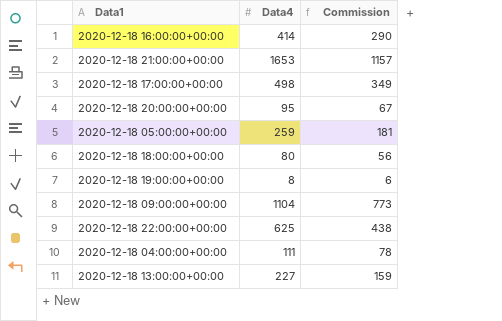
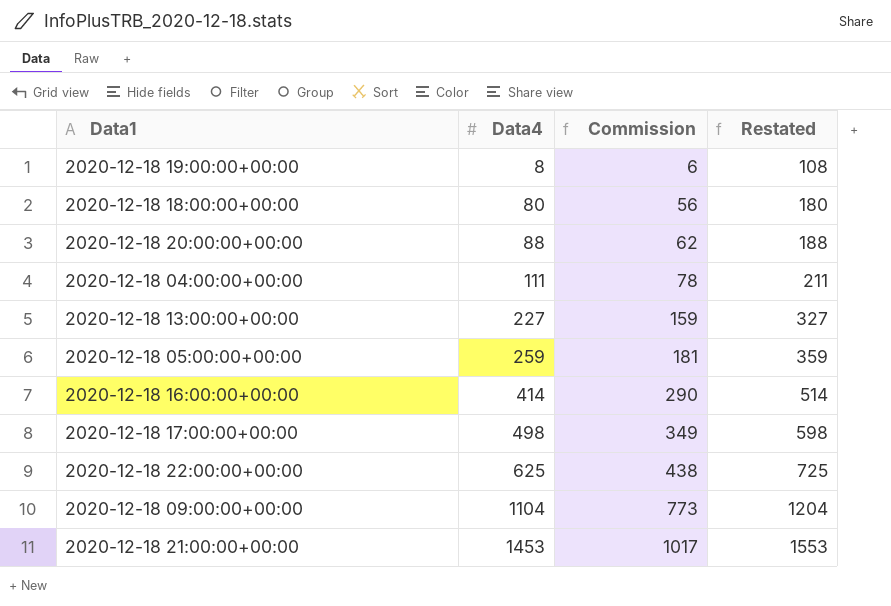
row order: none -> Data4 ascending
column Restated | formula: none -> [Data4] + 100
2020-12-18 20:00:00+00:00 | Data4: 95 -> 88
2020-12-18 20:00:00+00:00 | Commission: 67 -> 62
2020-12-18 21:00:00+00:00 | Data4: 1653 -> 1453
2020-12-18 21:00:00+00:00 | Commission: 1157 -> 1017

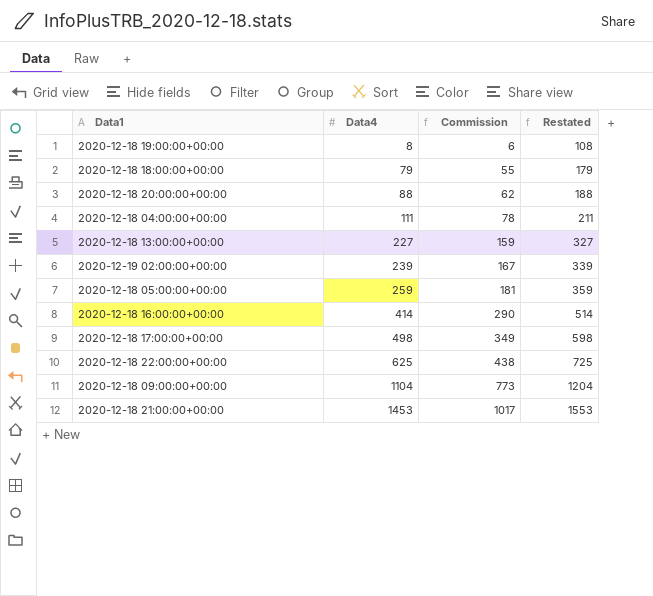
2020-12-18 18:00:00+00:00 | Data4: 80 -> 79
2020-12-18 18:00:00+00:00 | Commission: 56 -> 55
2020-12-18 18:00:00+00:00 | Restated: 180 -> 179
row 2020-12-19 02:00:00+00:00: none -> 239 | 167 | 339

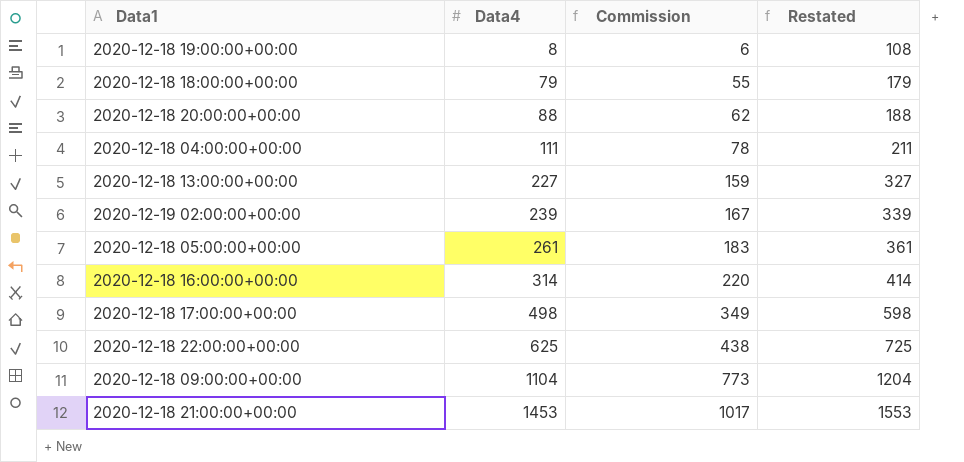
2020-12-18 05:00:00+00:00 | Data4: 259 -> 261
2020-12-18 05:00:00+00:00 | Commission: 181 -> 183
2020-12-18 05:00:00+00:00 | Restated: 359 -> 361
2020-12-18 16:00:00+00:00 | Data4: 414 -> 314
2020-12-18 16:00:00+00:00 | Commission: 290 -> 220
2020-12-18 16:00:00+00:00 | Restated: 514 -> 414

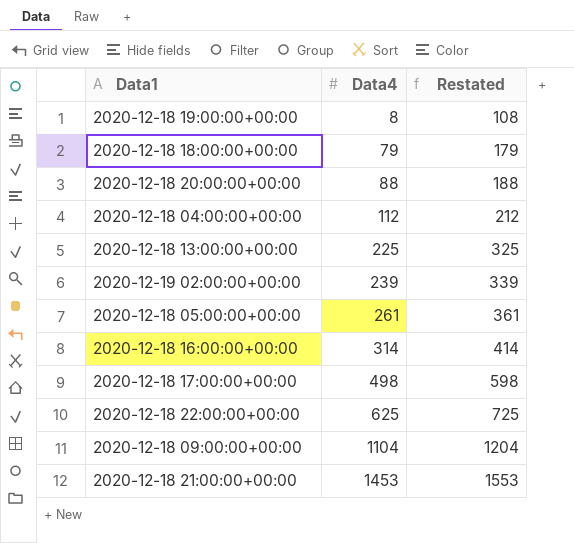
column Commission | formula: [Data4] * 0.7 -> none
2020-12-18 04:00:00+00:00 | Data4: 111 -> 112
2020-12-18 04:00:00+00:00 | Restated: 211 -> 212
2020-12-18 13:00:00+00:00 | Data4: 227 -> 225
2020-12-18 13:00:00+00:00 | Restated: 327 -> 325

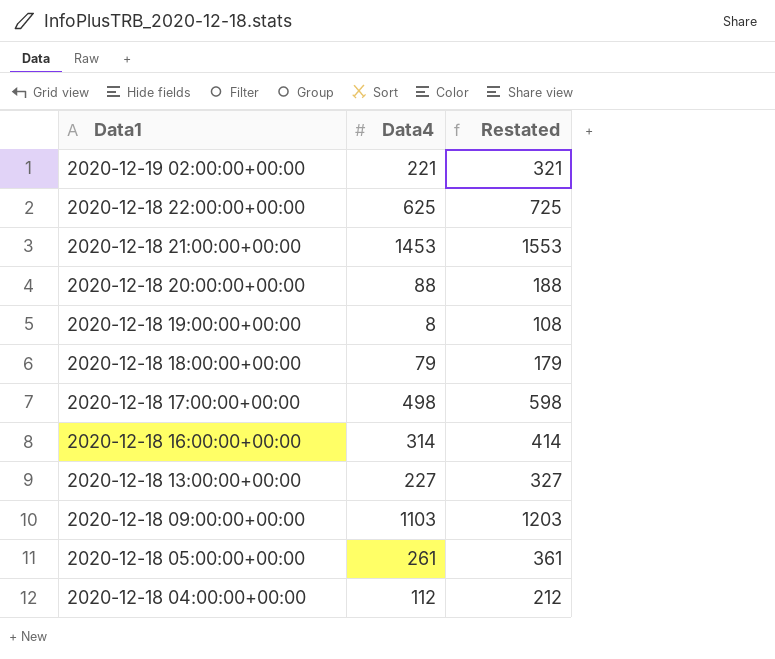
row order: Data4 ascending -> Data1 descending
2020-12-19 02:00:00+00:00 | Data4: 239 -> 221
2020-12-19 02:00:00+00:00 | Restated: 339 -> 321
2020-12-18 13:00:00+00:00 | Data4: 225 -> 227
2020-12-18 13:00:00+00:00 | Restated: 325 -> 327
2020-12-18 09:00:00+00:00 | Data4: 1104 -> 1103
2020-12-18 09:00:00+00:00 | Restated: 1204 -> 1203

